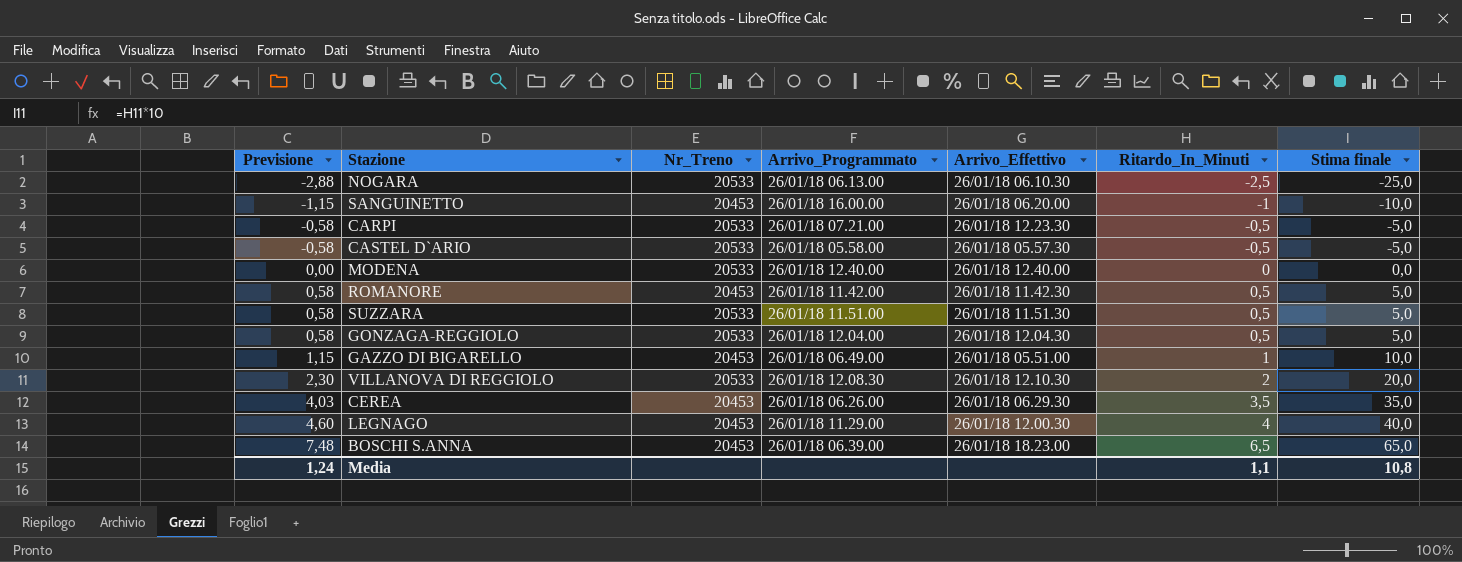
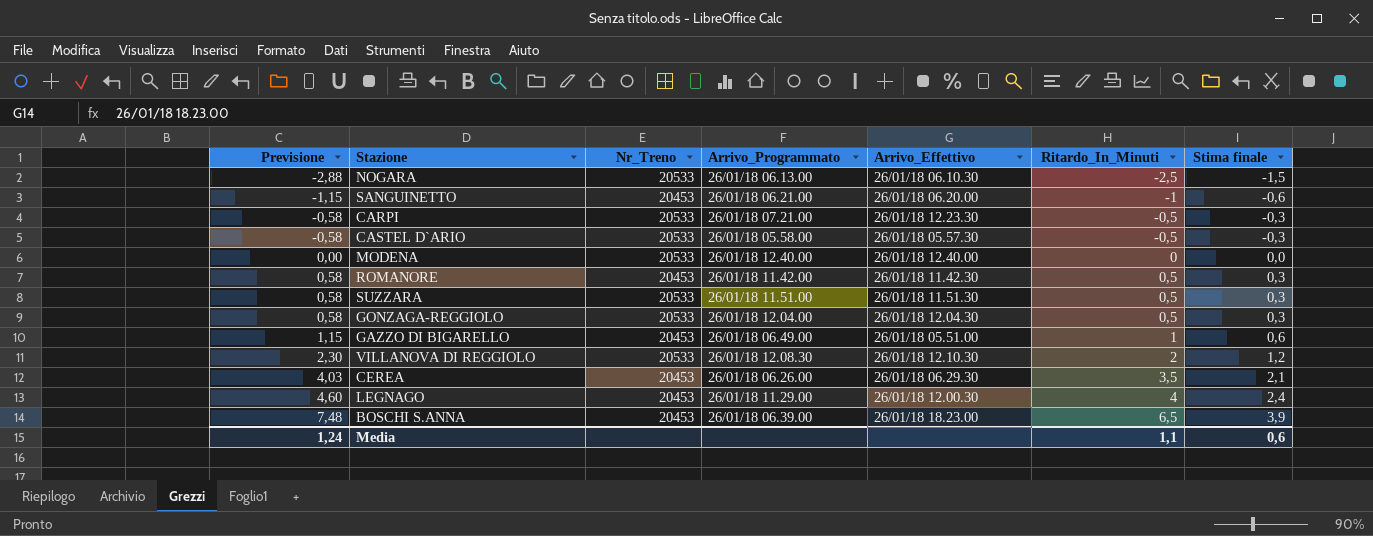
column Stima finale | formula: [Ritardo_In_Minuti] * 10 -> [Ritardo_In_Minuti] * 0,6
SANGUINETTO | Arrivo_Programmato: 26/01/18 16.00.00 -> 26/01/18 06.21.00
Media | Stima finale: 10,8 -> 0,6

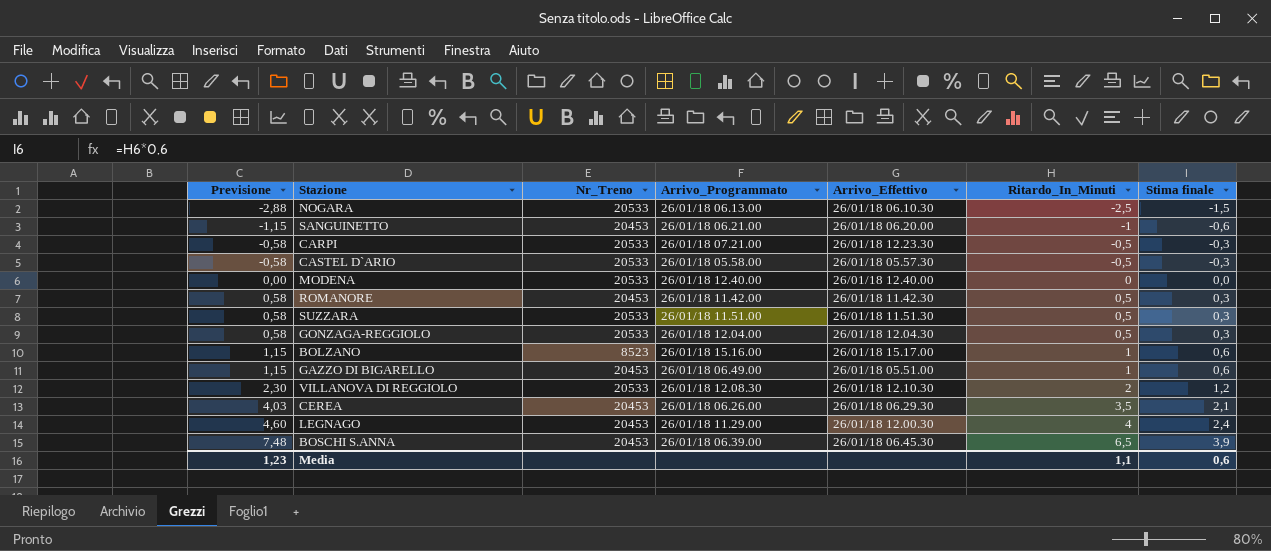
row BOLZANO: none -> 1,15 | 8523 | 26/01/18 15.16.00 | 26/01/18 15.17.00 | 1 | 0,6
BOSCHI S.ANNA | Arrivo_Effettivo: 26/01/18 18.23.00 -> 26/01/18 06.45.30
Media | Previsione: 1,24 -> 1,23

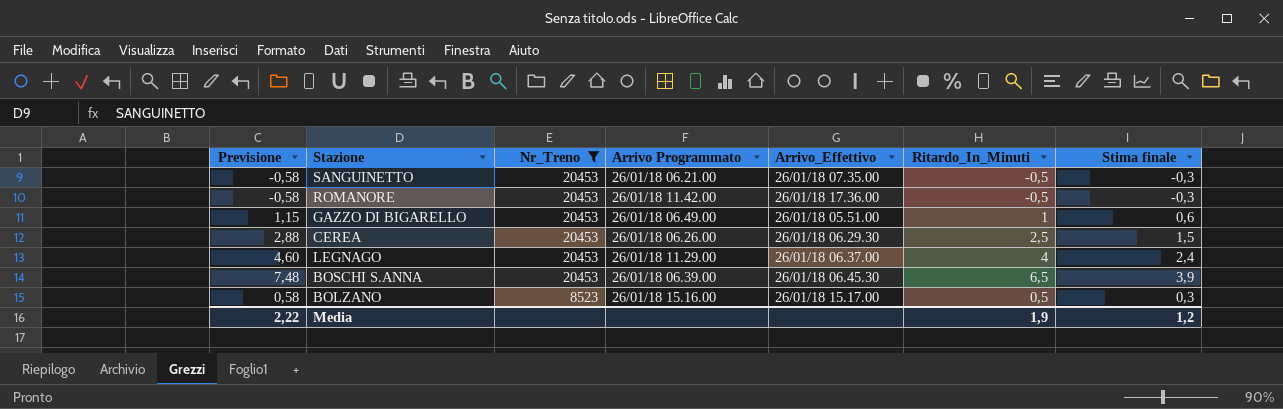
filter: none -> Nr_Treno != 20533
row order: Previsione ascending -> Nr_Treno descending
column name: Arrivo_Programmato -> Arrivo Programmato
SANGUINETTO | Previsione: -1,15 -> -0,58
SANGUINETTO | Arrivo_Effettivo: 26/01/18 06.20.00 -> 26/01/18 07.35.00
SANGUINETTO | Ritardo_In_Minuti: -1 -> -0,5
SANGUINETTO | Stima finale: -0,6 -> -0,3
ROMANORE | Previsione: 0,58 -> -0,58
ROMANORE | Arrivo_Effettivo: 26/01/18 11.42.30 -> 26/01/18 17.36.00
ROMANORE | Ritardo_In_Minuti: 0,5 -> -0,5
ROMANORE | Stima finale: 0,3 -> -0,3
CEREA | Previsione: 4,03 -> 2,88
CEREA | Ritardo_In_Minuti: 3,5 -> 2,5
CEREA | Stima finale: 2,1 -> 1,5
LEGNAGO | Arrivo_Effettivo: 26/01/18 12.00.30 -> 26/01/18 06.37.00
BOLZANO | Previsione: 1,15 -> 0,58
BOLZANO | Ritardo_In_Minuti: 1 -> 0,5
BOLZANO | Stima finale: 0,6 -> 0,3
Media | Previsione: 1,23 -> 2,22
Media | Ritardo_In_Minuti: 1,1 -> 1,9
Media | Stima finale: 0,6 -> 1,2

